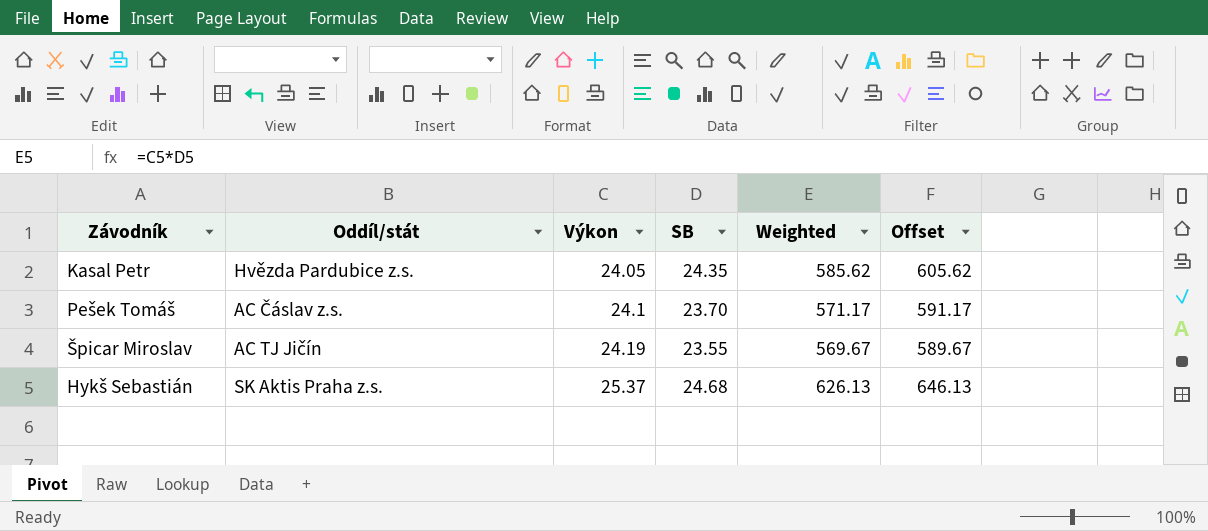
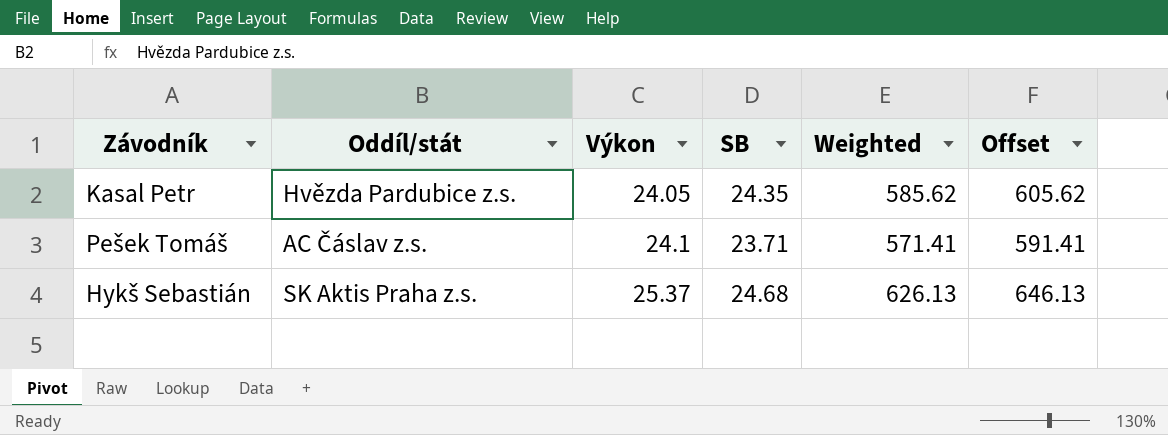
row Špicar Miroslav: AC TJ Jičín | 24.19 | 23.55 | 569.67 | 589.67 -> none
Pešek Tomáš | SB: 23.70 -> 23.71
Pešek Tomáš | Weighted: 571.17 -> 571.41
Pešek Tomáš | Offset: 591.17 -> 591.41

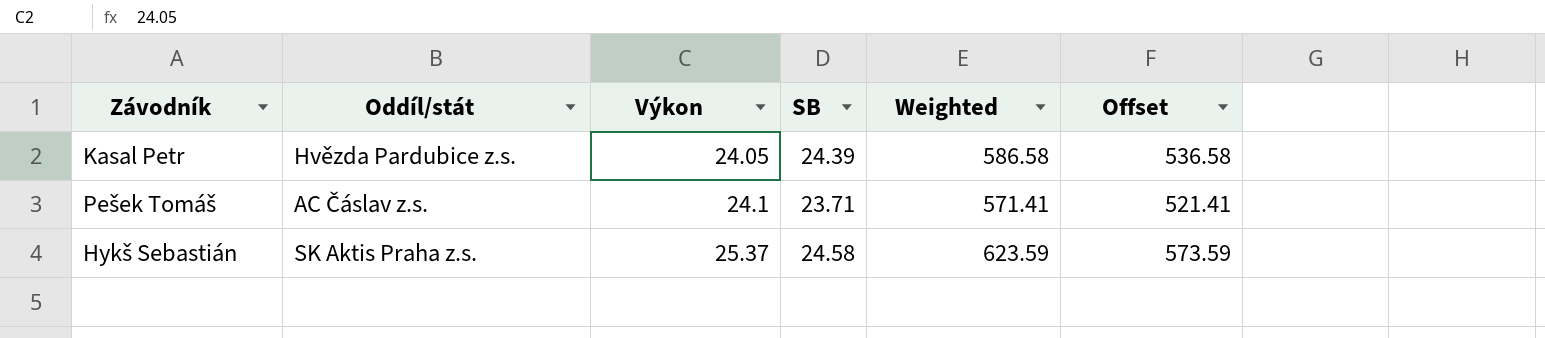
column Offset | formula: [Weighted] + 20 -> [Weighted] - 50
Kasal Petr | SB: 24.35 -> 24.39
Kasal Petr | Weighted: 585.62 -> 586.58
Hykš Sebastián | SB: 24.68 -> 24.58
Hykš Sebastián | Weighted: 626.13 -> 623.59

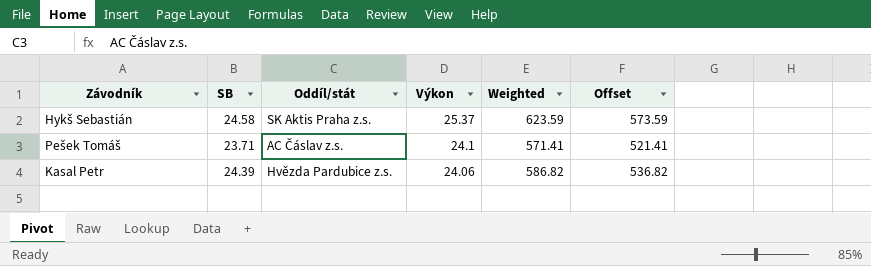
row order: Výkon ascending -> Výkon descending
column SB | position: 4 -> 2
Kasal Petr | Výkon: 24.05 -> 24.06
Kasal Petr | Weighted: 586.58 -> 586.82
Kasal Petr | Offset: 536.58 -> 536.82

